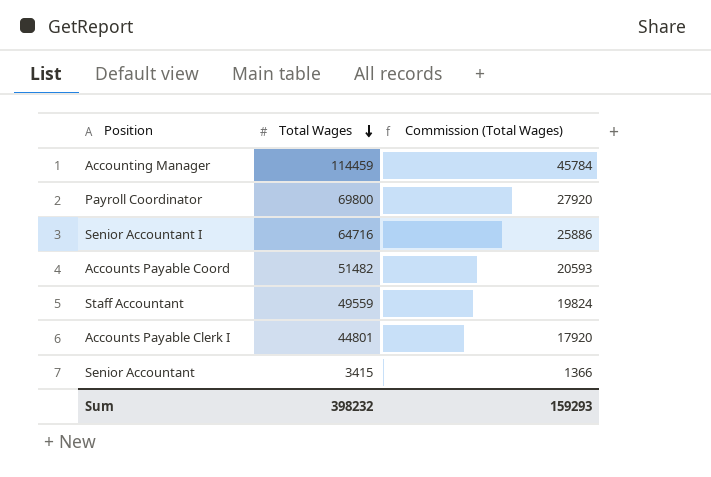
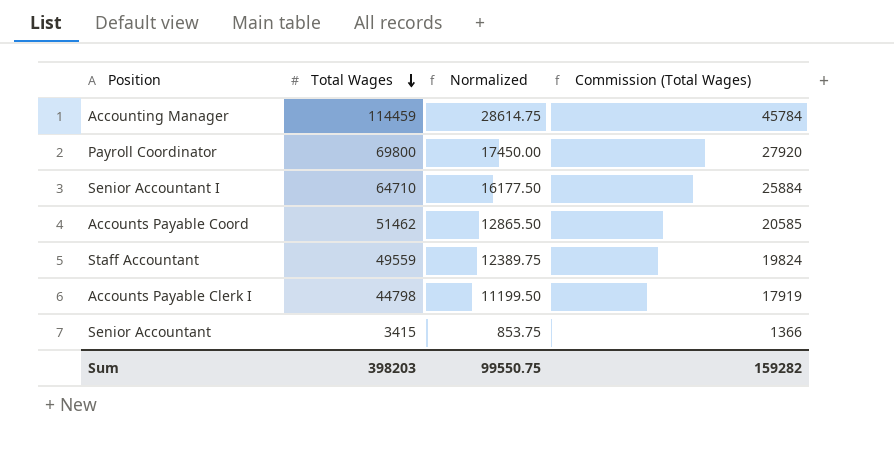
column Normalized | formula: none -> [Total Wages] * 0.25
Senior Accountant I | Total Wages: 64716 -> 64710
Senior Accountant I | Commission (Total Wages): 25886 -> 25884
Accounts Payable Coord | Total Wages: 51482 -> 51462
Accounts Payable Coord | Commission (Total Wages): 20593 -> 20585
Accounts Payable Clerk I | Total Wages: 44801 -> 44798
Accounts Payable Clerk I | Commission (Total Wages): 17920 -> 17919
Sum | Total Wages: 398232 -> 398203
Sum | Commission (Total Wages): 159293 -> 159282

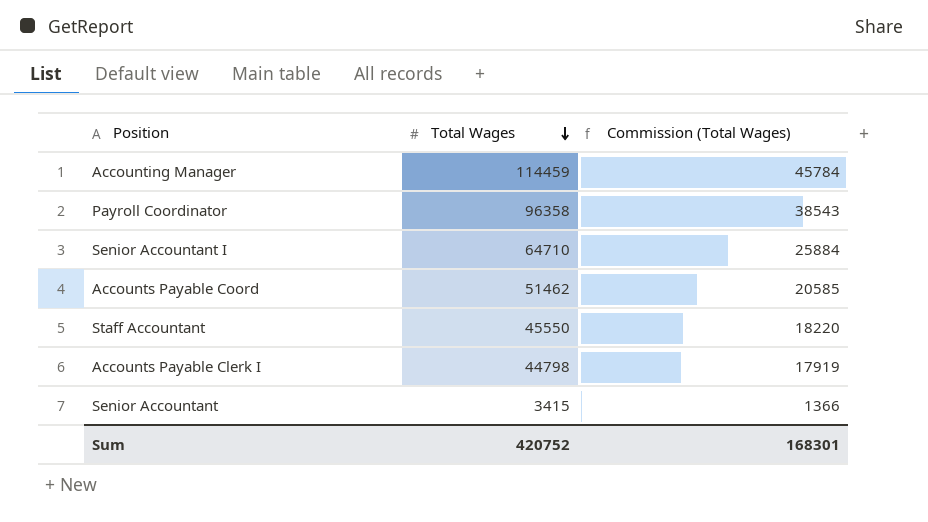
column Normalized | formula: [Total Wages] * 0.25 -> none
Payroll Coordinator | Total Wages: 69800 -> 96358
Payroll Coordinator | Commission (Total Wages): 27920 -> 38543
Staff Accountant | Total Wages: 49559 -> 45550
Staff Accountant | Commission (Total Wages): 19824 -> 18220
Sum | Total Wages: 398203 -> 420752
Sum | Commission (Total Wages): 159282 -> 168301

